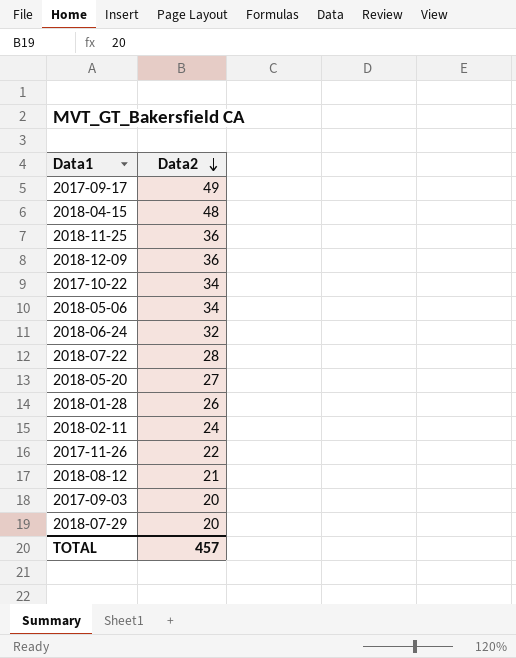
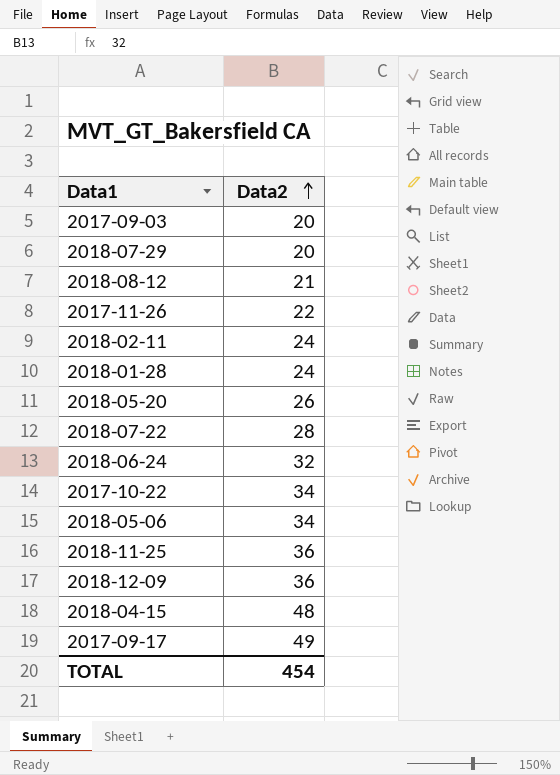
row order: Data2 descending -> Data2 ascending
2018-01-28 | Data2: 26 -> 24
2018-05-20 | Data2: 27 -> 26
TOTAL | Data2: 457 -> 454

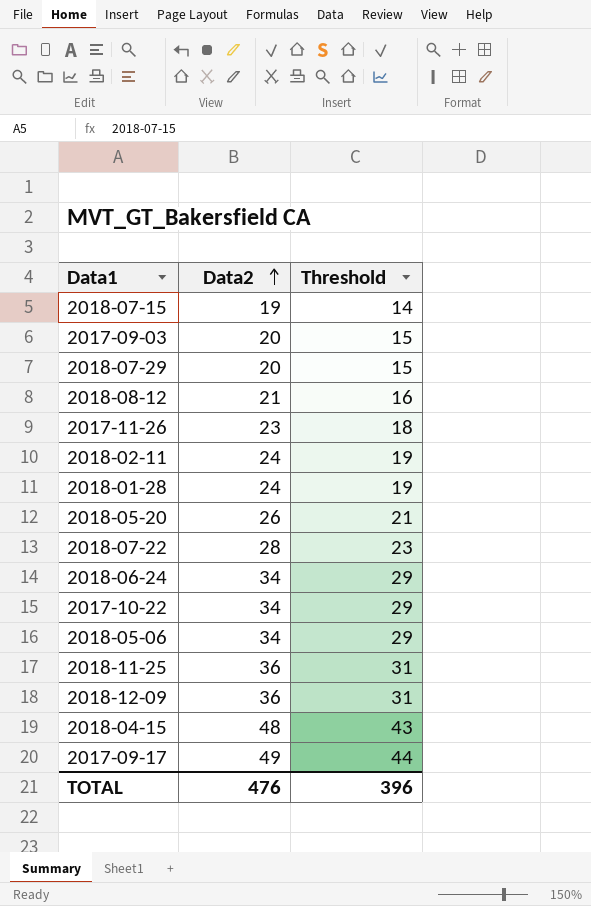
column Threshold | formula: none -> [Data2] - 5
row 2018-07-15: none -> 19 | 14
2017-11-26 | Data2: 22 -> 23
2018-06-24 | Data2: 32 -> 34
TOTAL | Data2: 454 -> 476

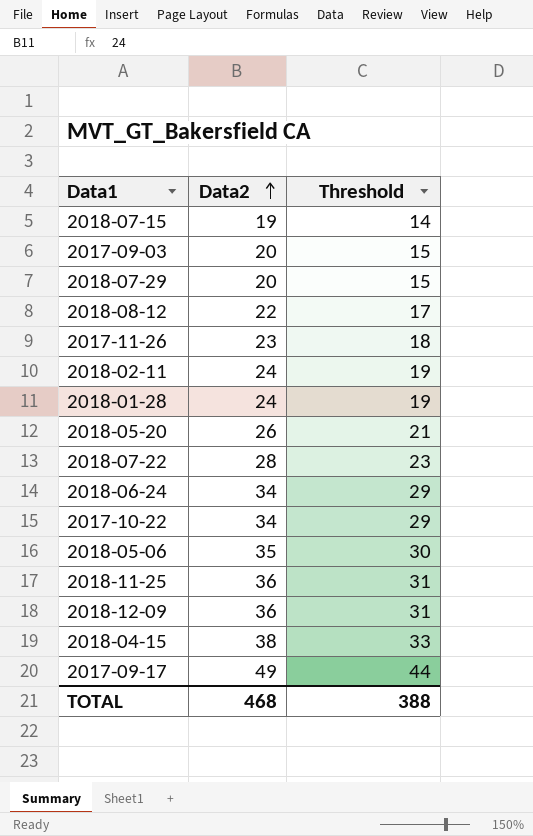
2018-08-12 | Data2: 21 -> 22
2018-08-12 | Threshold: 16 -> 17
2018-05-06 | Data2: 34 -> 35
2018-05-06 | Threshold: 29 -> 30
2018-04-15 | Data2: 48 -> 38
2018-04-15 | Threshold: 43 -> 33
TOTAL | Data2: 476 -> 468
TOTAL | Threshold: 396 -> 388

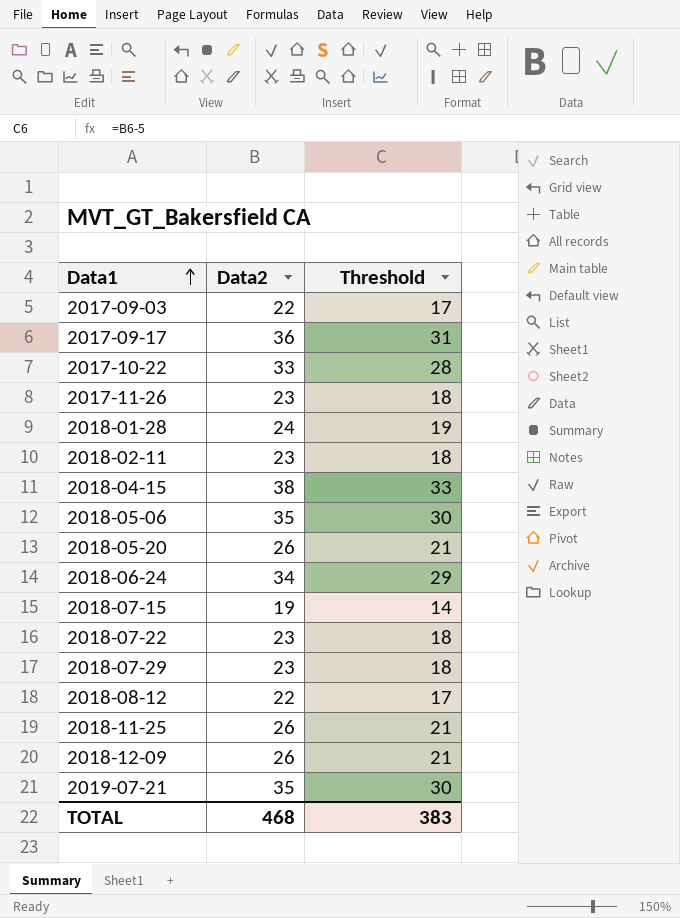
row order: Data2 ascending -> Data1 ascending
2017-09-03 | Data2: 20 -> 22
2017-09-03 | Threshold: 15 -> 17
2017-09-17 | Data2: 49 -> 36
2017-09-17 | Threshold: 44 -> 31
2017-10-22 | Data2: 34 -> 33
2017-10-22 | Threshold: 29 -> 28
2018-02-11 | Data2: 24 -> 23
2018-02-11 | Threshold: 19 -> 18
2018-07-22 | Data2: 28 -> 23
2018-07-22 | Threshold: 23 -> 18
2018-07-29 | Data2: 20 -> 23
2018-07-29 | Threshold: 15 -> 18
2018-11-25 | Data2: 36 -> 26
2018-11-25 | Threshold: 31 -> 21
2018-12-09 | Data2: 36 -> 26
2018-12-09 | Threshold: 31 -> 21
row 2019-07-21: none -> 35 | 30
TOTAL | Threshold: 388 -> 383

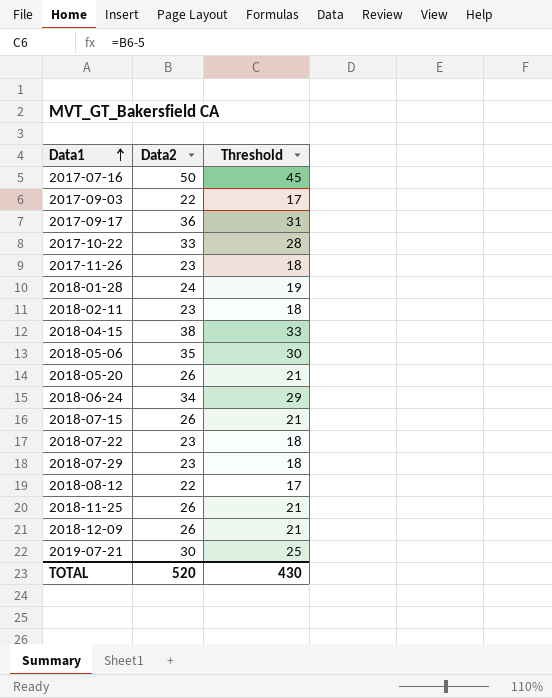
row 2017-07-16: none -> 50 | 45
2018-07-15 | Data2: 19 -> 26
2018-07-15 | Threshold: 14 -> 21
2019-07-21 | Data2: 35 -> 30
2019-07-21 | Threshold: 30 -> 25
TOTAL | Data2: 468 -> 520
TOTAL | Threshold: 383 -> 430

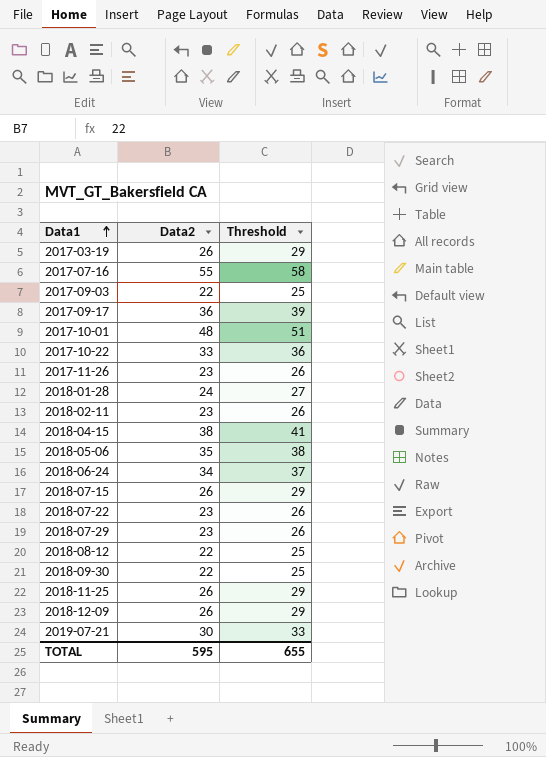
column Threshold | formula: [Data2] - 5 -> [Data2] + 3
row 2018-05-20: 26 | 21 -> none
row 2017-03-19: none -> 26 | 29
2017-07-16 | Data2: 50 -> 55
row 2017-10-01: none -> 48 | 51
row 2018-09-30: none -> 22 | 25
TOTAL | Data2: 520 -> 595
TOTAL | Threshold: 430 -> 655

